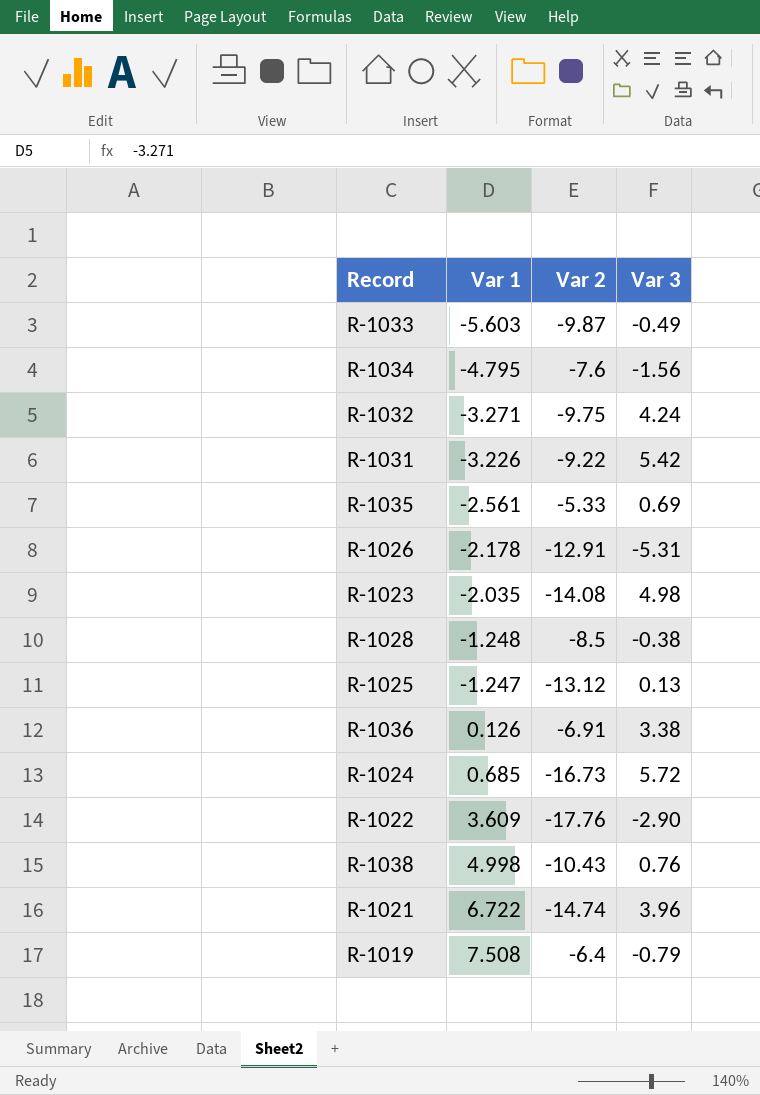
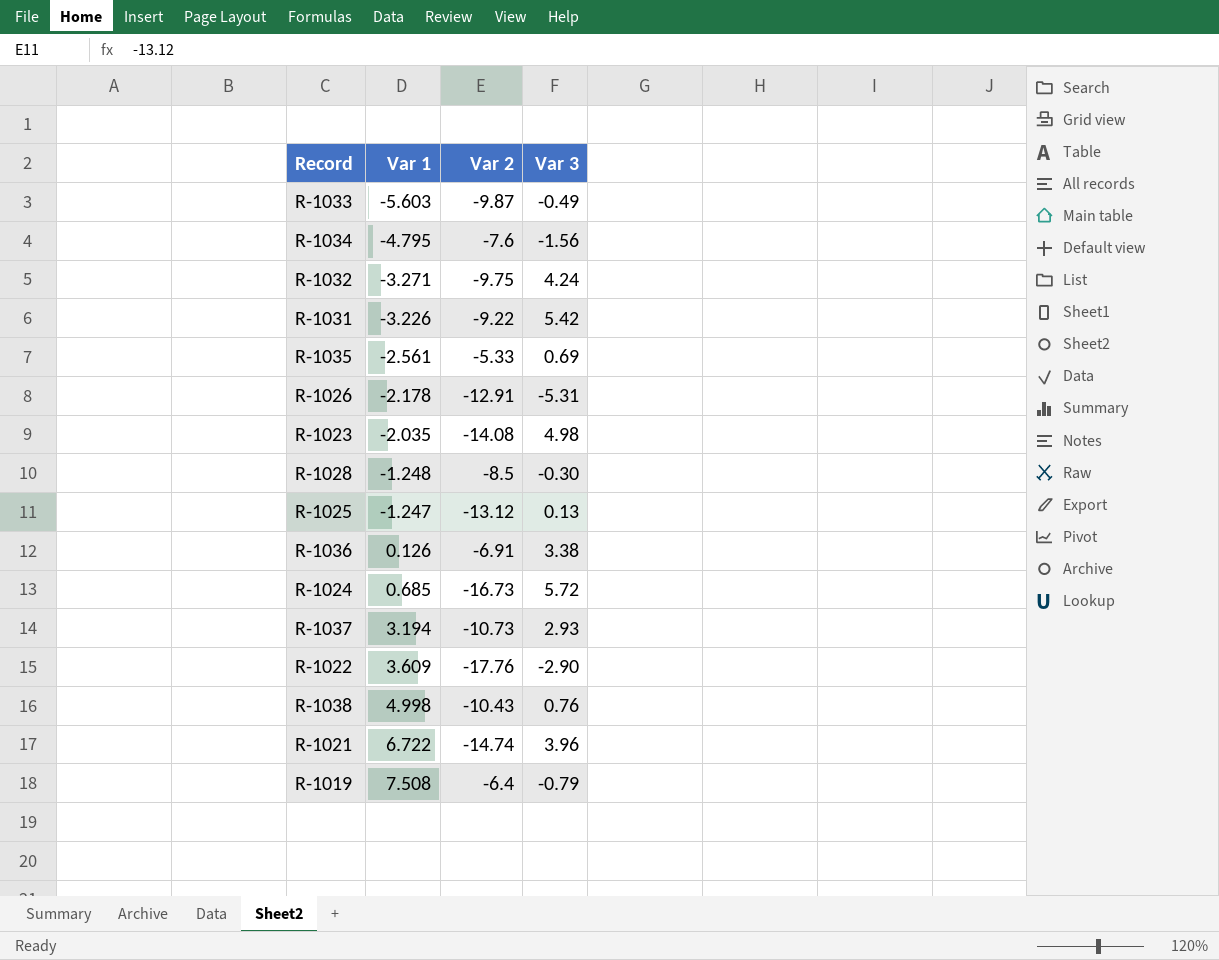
R-1028 | Var 3: -0.38 -> -0.30
row R-1037: none -> 3.194 | -10.73 | 2.93

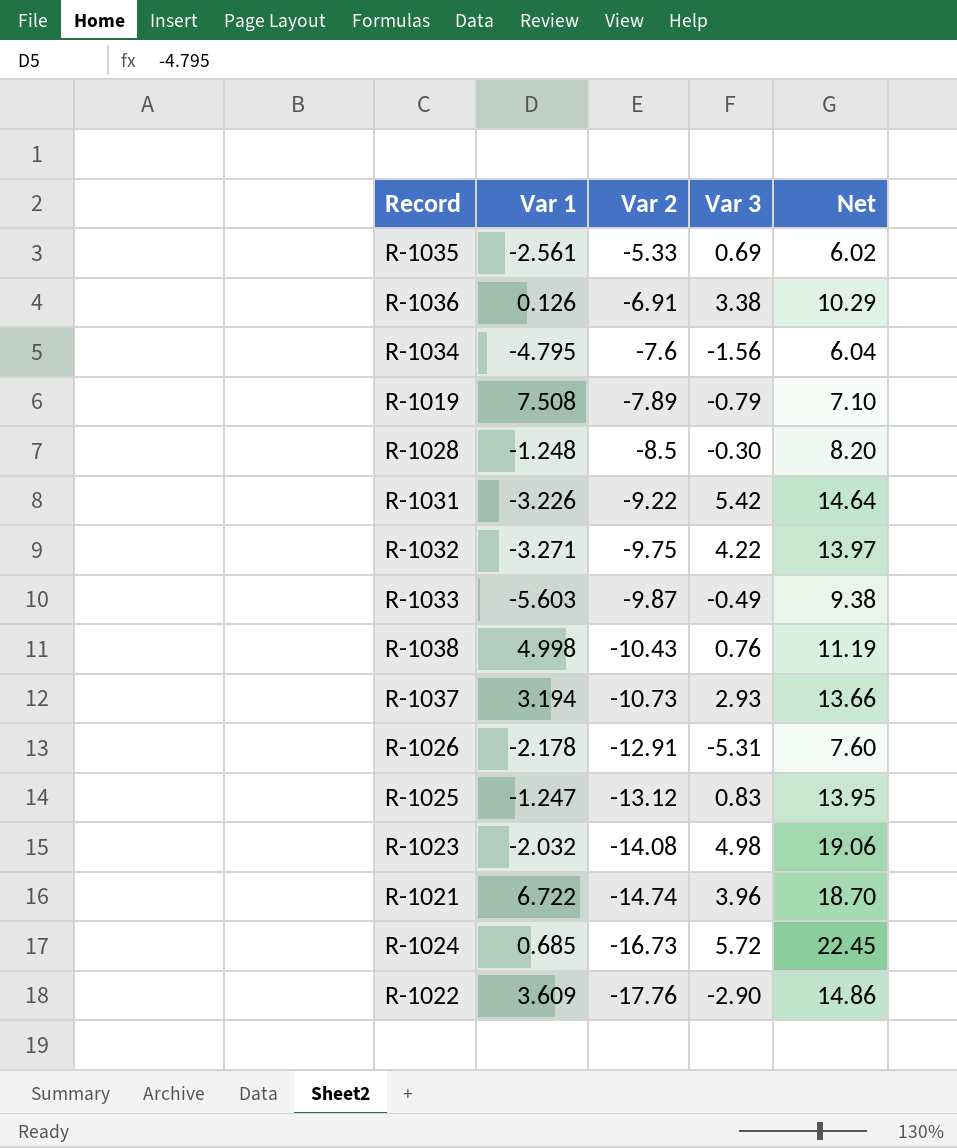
row order: Var 1 ascending -> Var 2 descending
column Net | formula: none -> [Var 3] - [Var 2]
R-1019 | Var 2: -6.4 -> -7.89
R-1032 | Var 3: 4.24 -> 4.22
R-1025 | Var 3: 0.13 -> 0.83
R-1023 | Var 1: -2.035 -> -2.032

